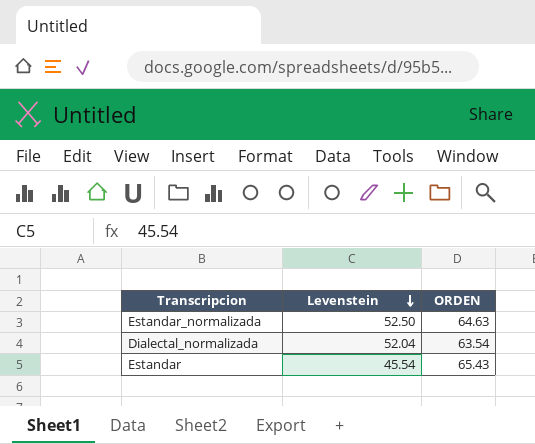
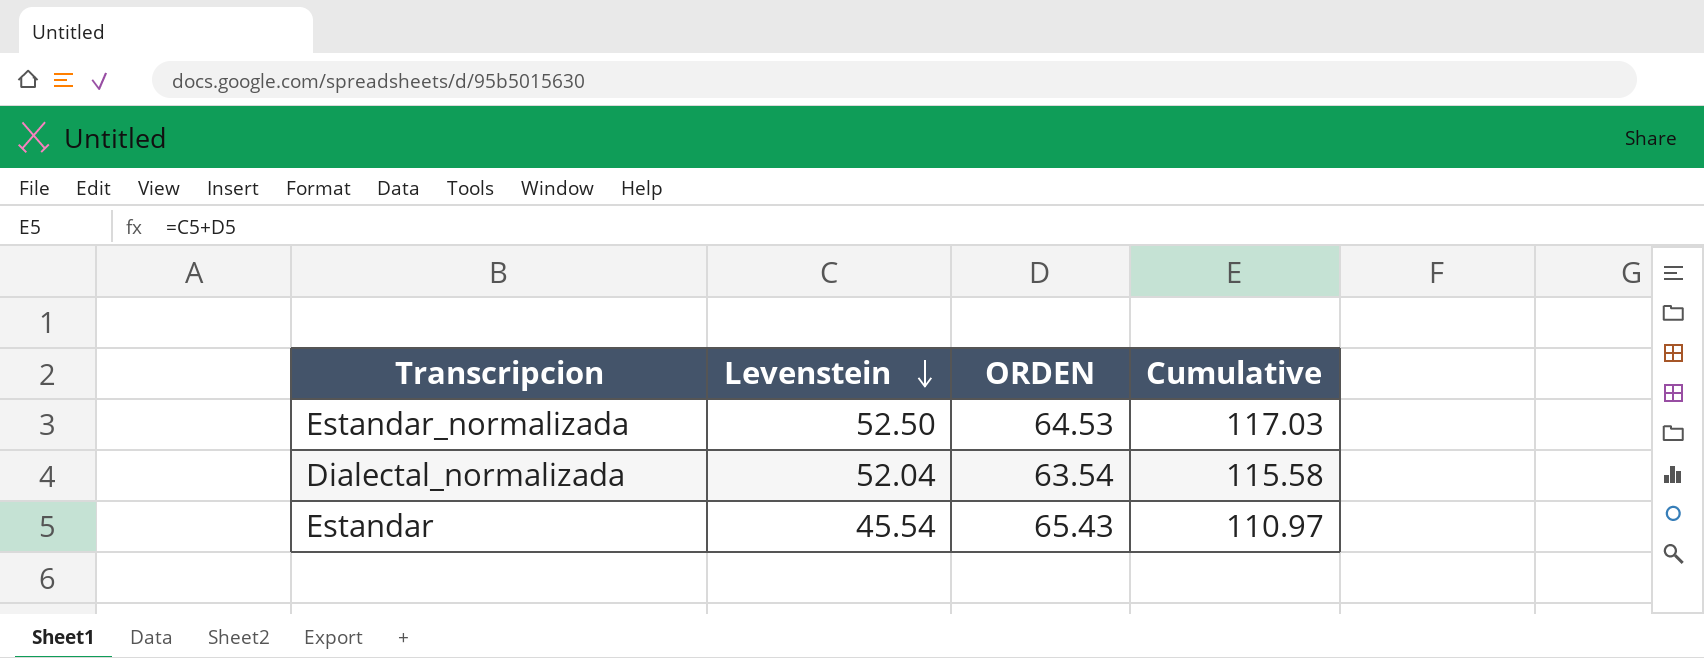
column Cumulative | formula: none -> [Levenstein] + [ORDEN]
Estandar_normalizada | ORDEN: 64.63 -> 64.53

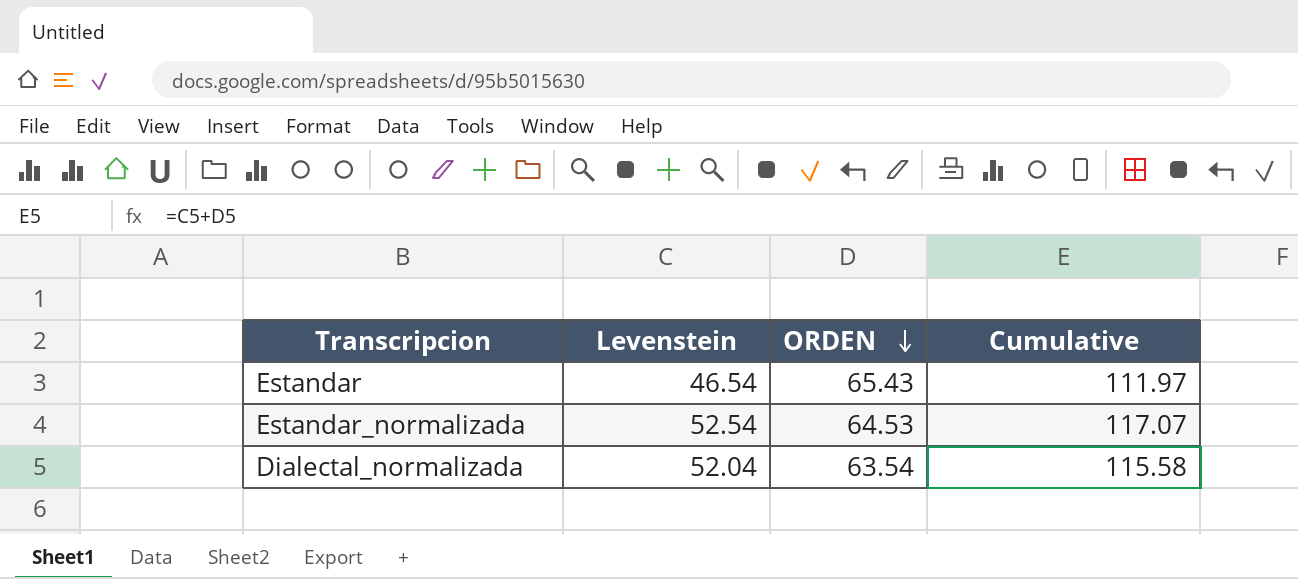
row order: Levenstein descending -> ORDEN descending
Estandar | Levenstein: 45.54 -> 46.54
Estandar | Cumulative: 110.97 -> 111.97
Estandar_normalizada | Levenstein: 52.50 -> 52.54
Estandar_normalizada | Cumulative: 117.03 -> 117.07

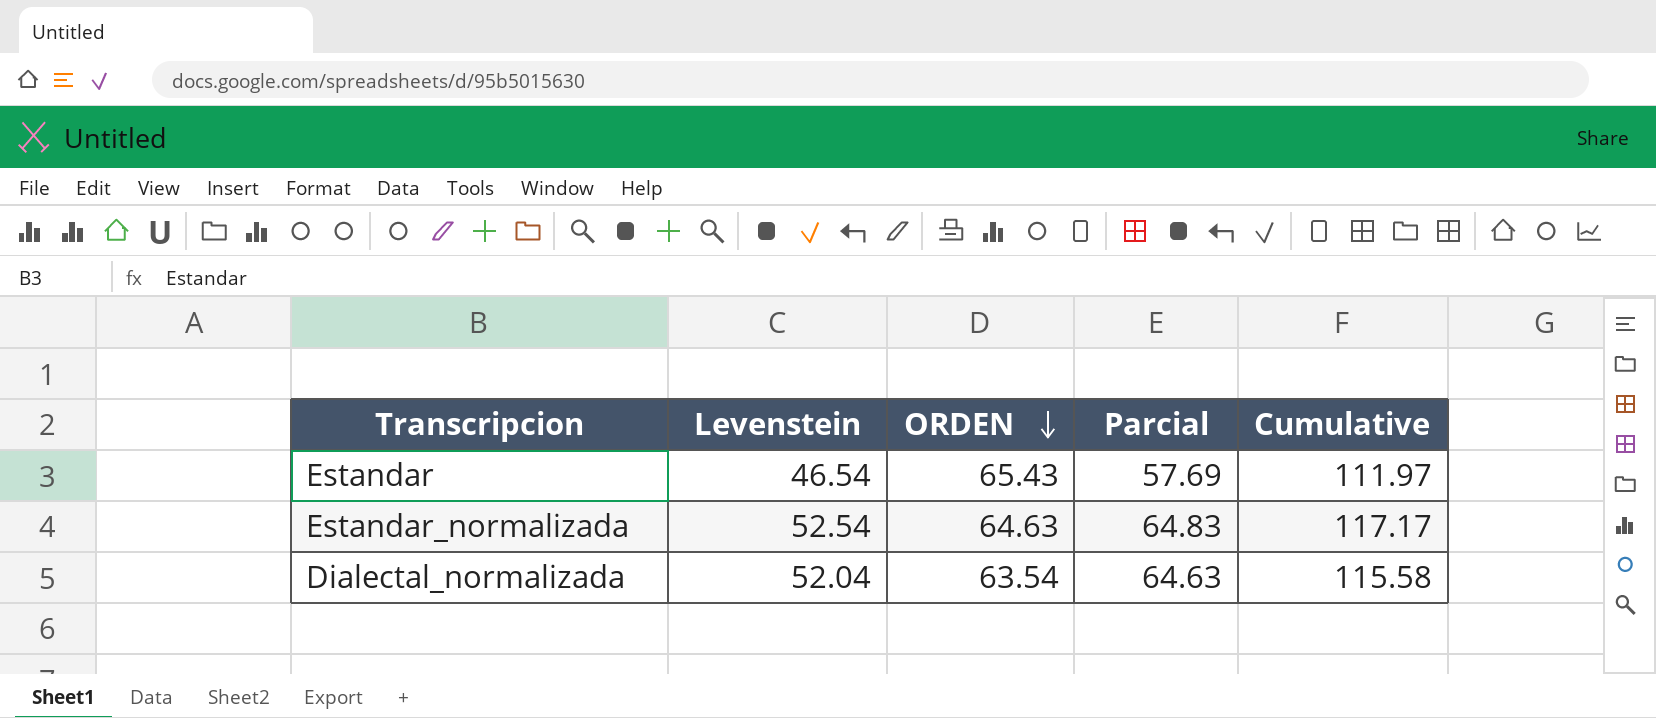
column Parcial | position: none -> 4
Estandar_normalizada | ORDEN: 64.53 -> 64.63
Estandar_normalizada | Cumulative: 117.07 -> 117.17

